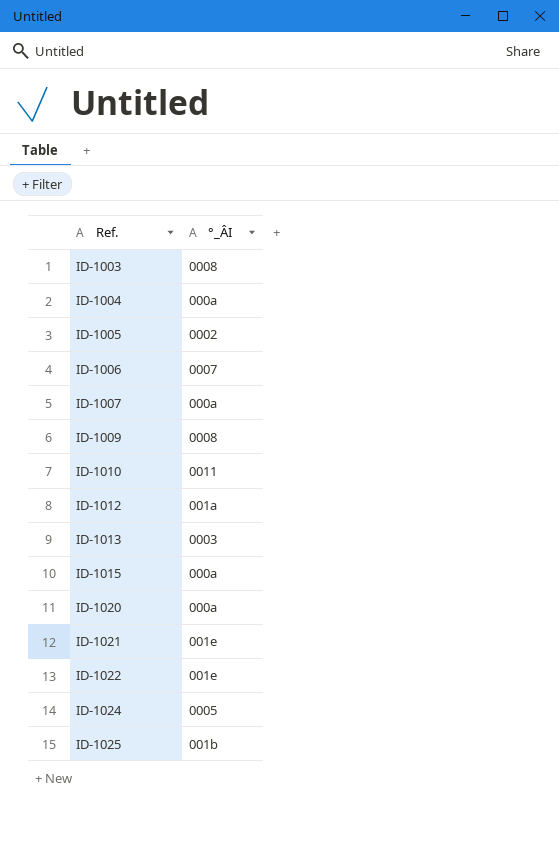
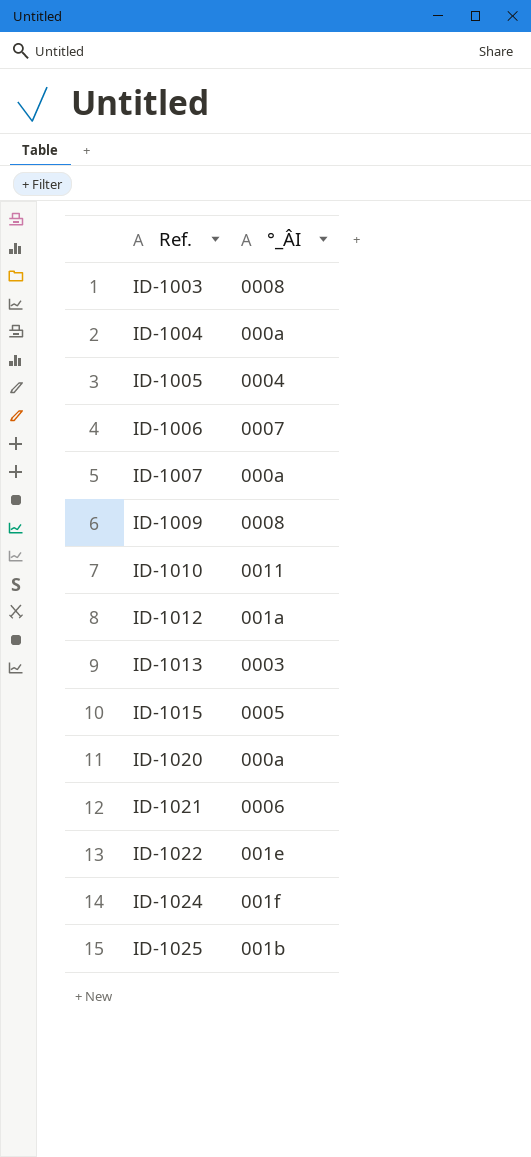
ID-1005 | °_ÂI: 0002 -> 0004
ID-1015 | °_ÂI: 000a -> 0005
ID-1021 | °_ÂI: 001e -> 0006
ID-1024 | °_ÂI: 0005 -> 001f

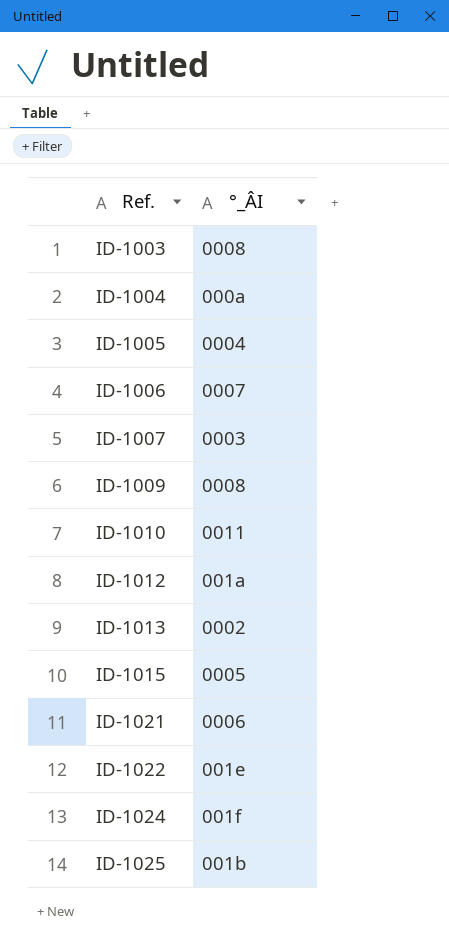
row ID-1020: 000a -> none
ID-1007 | °_ÂI: 000a -> 0003
ID-1013 | °_ÂI: 0003 -> 0002

